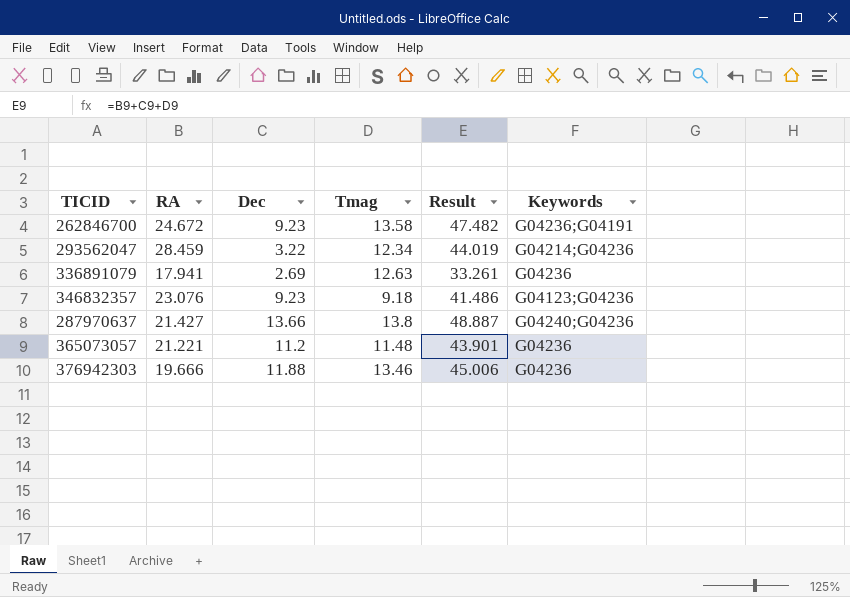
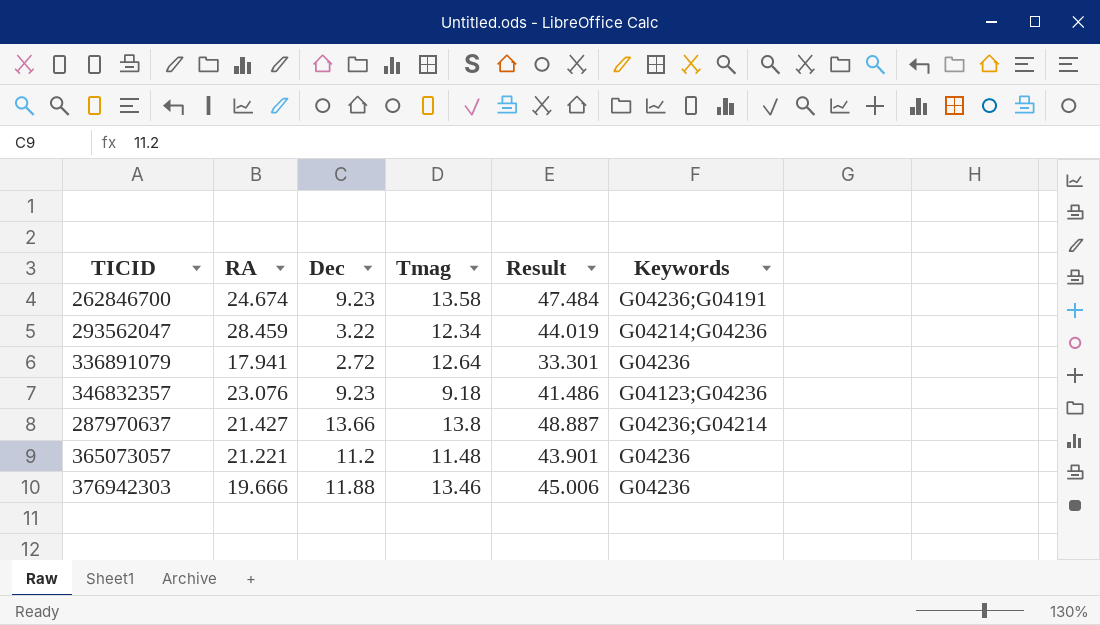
262846700 | RA: 24.672 -> 24.674
262846700 | Result: 47.482 -> 47.484
336891079 | Dec: 2.69 -> 2.72
336891079 | Tmag: 12.63 -> 12.64
336891079 | Result: 33.261 -> 33.301
287970637 | Keywords: G04240;G04236 -> G04236;G04214

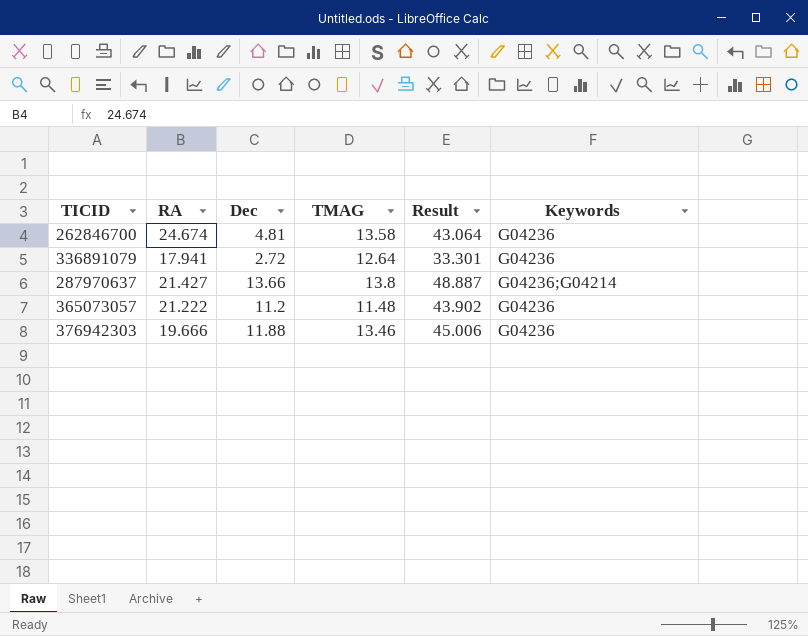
column name: Tmag -> TMAG
row 293562047: 28.459 | 3.22 | 12.34 | 44.019 | G04214;G04236 -> none
row 346832357: 23.076 | 9.23 | 9.18 | 41.486 | G04123;G04236 -> none
262846700 | Dec: 9.23 -> 4.81
262846700 | Result: 47.484 -> 43.064
262846700 | Keywords: G04236;G04191 -> G04236
365073057 | RA: 21.221 -> 21.222
365073057 | Result: 43.901 -> 43.902

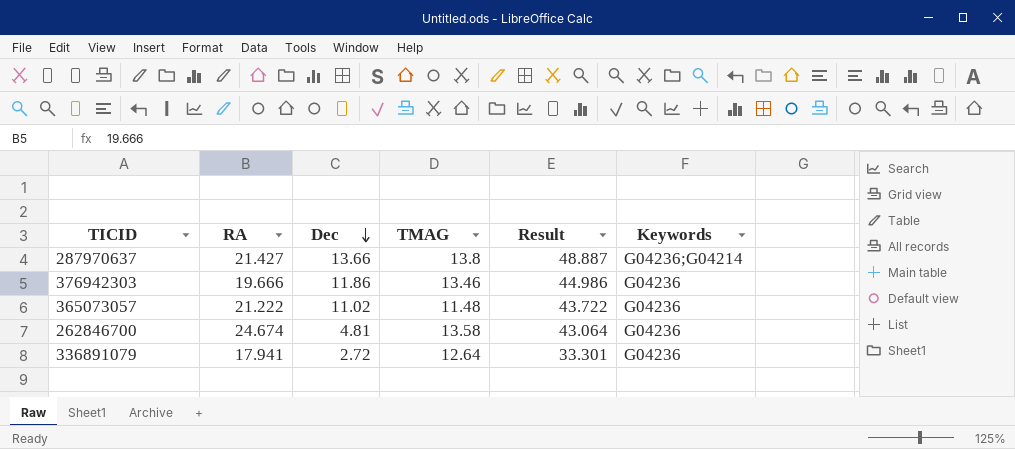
row order: none -> Dec descending
376942303 | Dec: 11.88 -> 11.86
376942303 | Result: 45.006 -> 44.986
365073057 | Dec: 11.2 -> 11.02
365073057 | Result: 43.902 -> 43.722

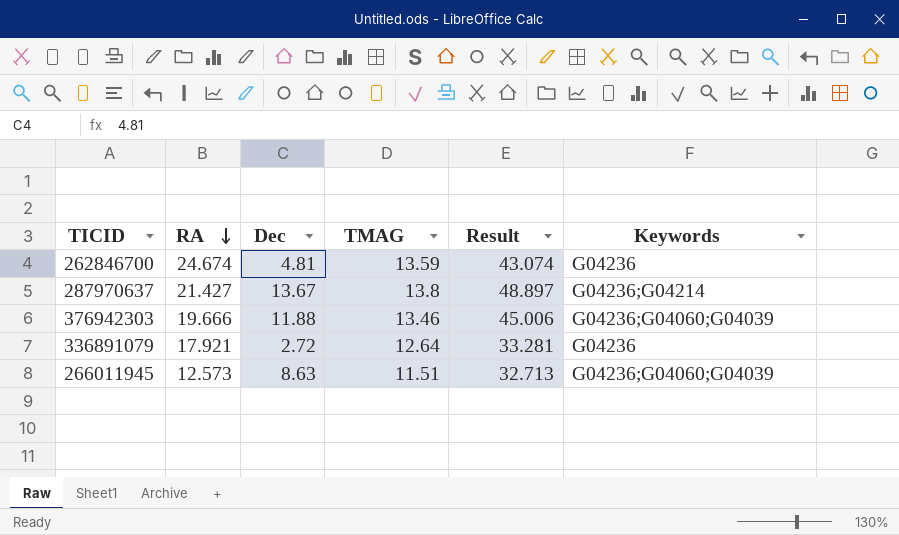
row order: Dec descending -> RA descending
row 365073057: 21.222 | 11.02 | 11.48 | 43.722 | G04236 -> none
262846700 | TMAG: 13.58 -> 13.59
262846700 | Result: 43.064 -> 43.074
287970637 | Dec: 13.66 -> 13.67
287970637 | Result: 48.887 -> 48.897
376942303 | Dec: 11.86 -> 11.88
376942303 | Result: 44.986 -> 45.006
376942303 | Keywords: G04236 -> G04236;G04060;G04039
336891079 | RA: 17.941 -> 17.921
336891079 | Result: 33.301 -> 33.281
row 266011945: none -> 12.573 | 8.63 | 11.51 | 32.713 | G04236;G04060;G04039

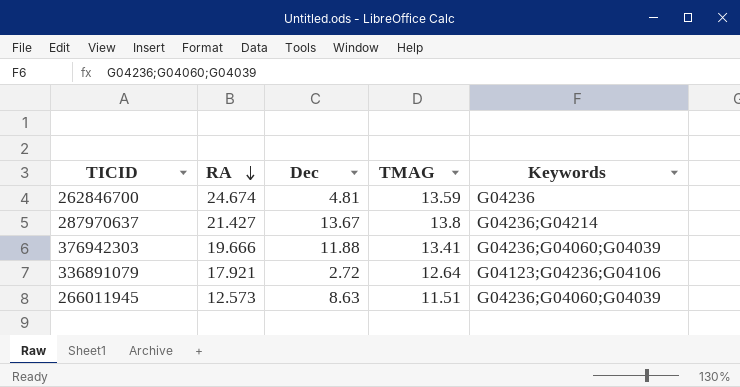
column Result | formula: [RA] + [Dec] + [TMAG] -> none
376942303 | TMAG: 13.46 -> 13.41
336891079 | Keywords: G04236 -> G04123;G04236;G04106

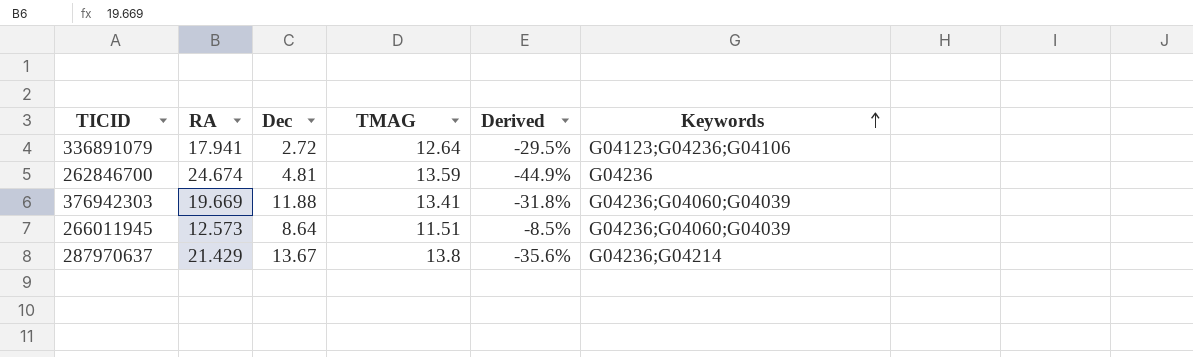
row order: RA descending -> Keywords ascending
column Derived | formula: none -> ([TMAG] - [RA]) / [RA]
336891079 | RA: 17.921 -> 17.941
376942303 | RA: 19.666 -> 19.669
266011945 | Dec: 8.63 -> 8.64
287970637 | RA: 21.427 -> 21.429

